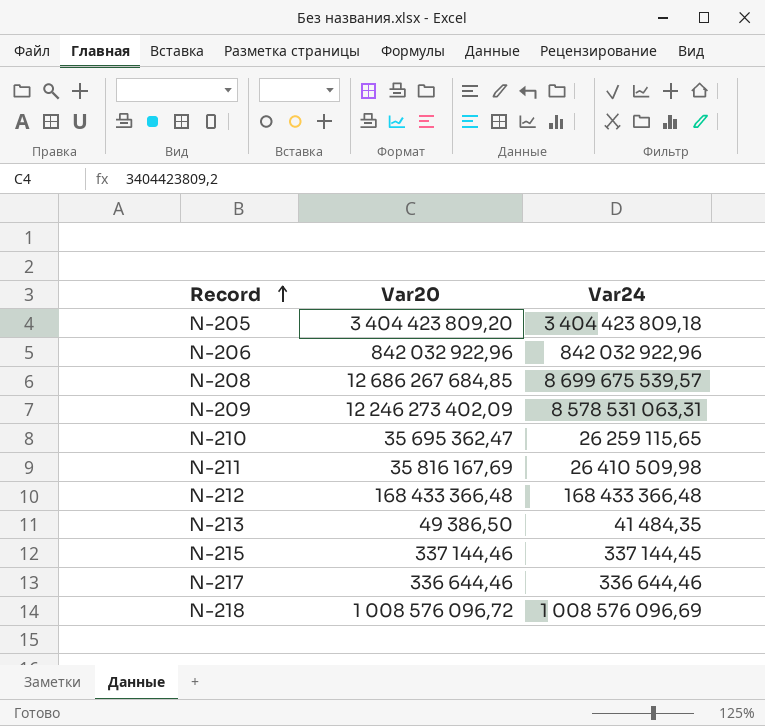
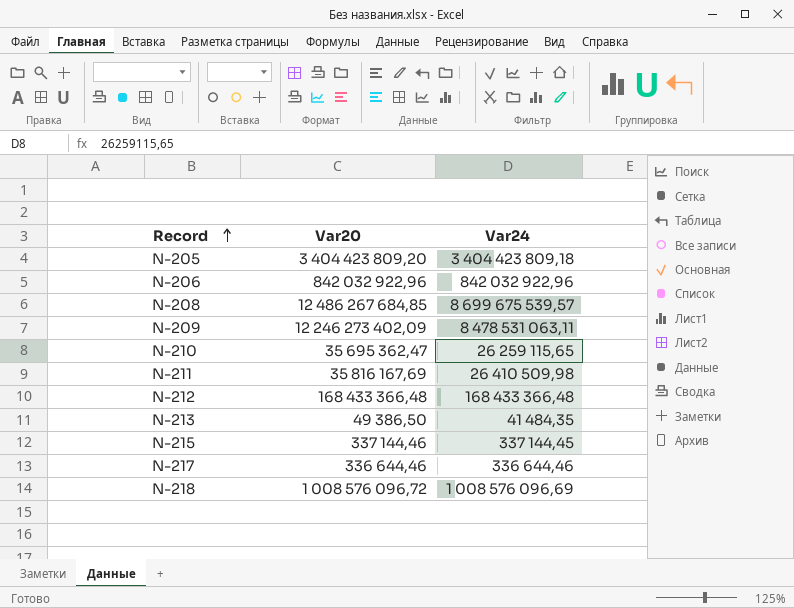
N-208 | Var20: 12 686 267 684,85 -> 12 486 267 684,85
N-209 | Var24: 8 578 531 063,31 -> 8 478 531 063,11

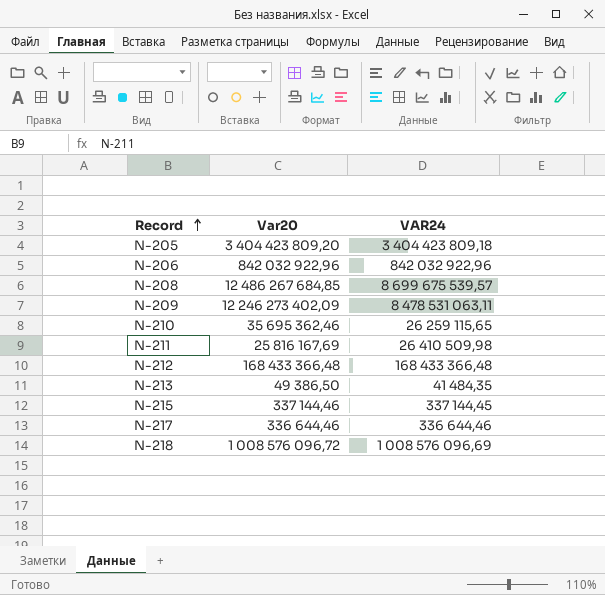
column name: Var24 -> VAR24
N-210 | Var20: 35 695 362,47 -> 35 695 362,46
N-211 | Var20: 35 816 167,69 -> 25 816 167,69

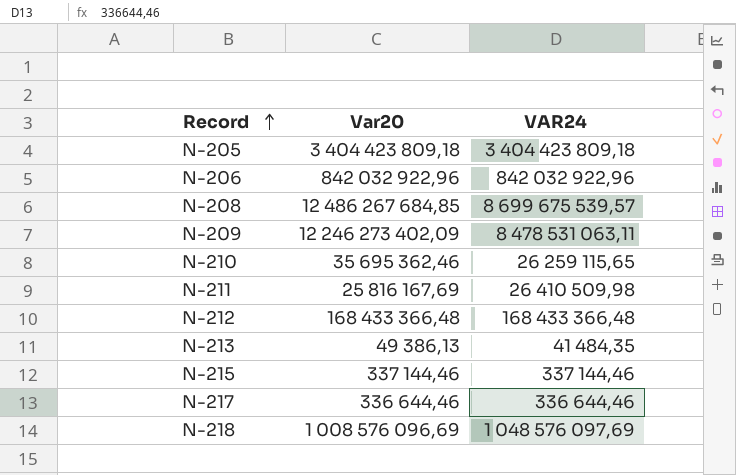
N-205 | Var20: 3 404 423 809,20 -> 3 404 423 809,18
N-213 | Var20: 49 386,50 -> 49 386,13
N-215 | VAR24: 337 144,45 -> 337 144,46
N-218 | Var20: 1 008 576 096,72 -> 1 008 576 096,69
N-218 | VAR24: 1 008 576 096,69 -> 1 048 576 097,69

